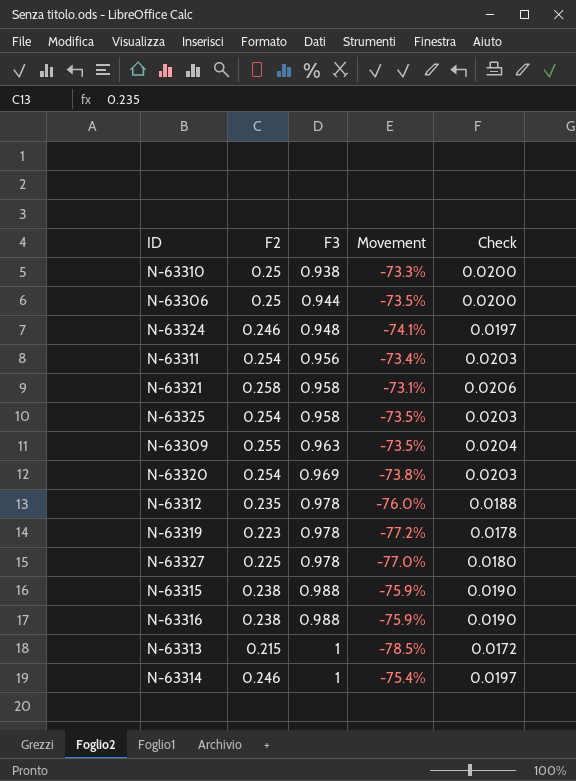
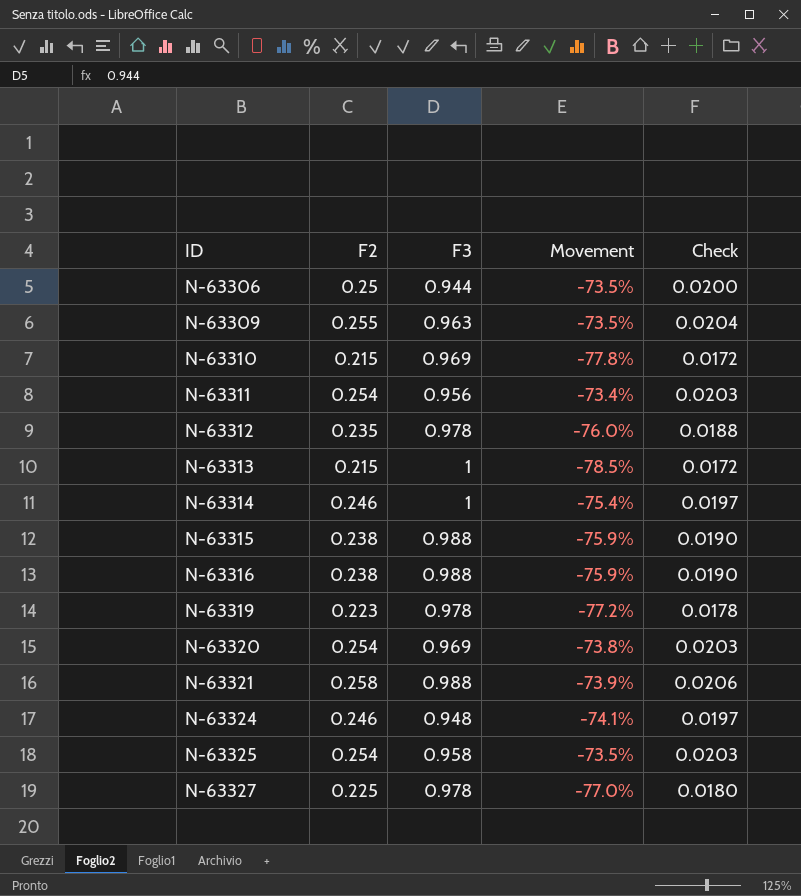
row order: F3 ascending -> ID ascending
N-63310 | F2: 0.25 -> 0.215
N-63310 | F3: 0.938 -> 0.969
N-63310 | Movement: -73.3% -> -77.8%
N-63310 | Check: 0.0200 -> 0.0172
N-63321 | F3: 0.958 -> 0.988
N-63321 | Movement: -73.1% -> -73.9%

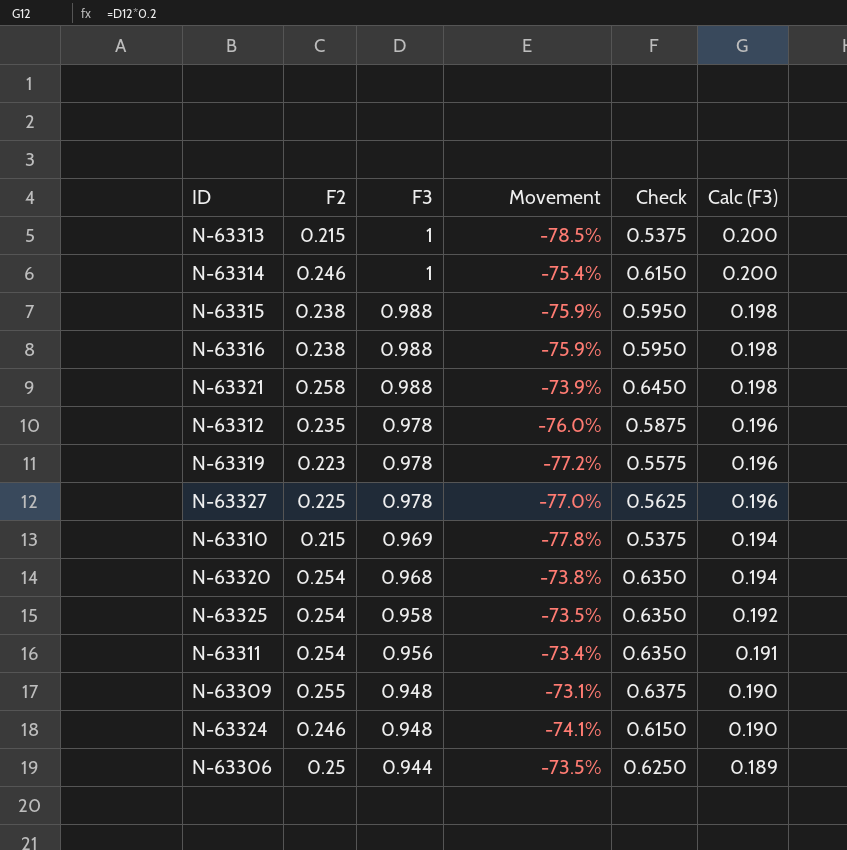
row order: ID ascending -> F3 descending
column Check | formula: [F2] * 0.08 -> [F2] * 2.5
column Calc (F3) | formula: none -> [F3] * 0.2
N-63320 | F3: 0.969 -> 0.968
N-63309 | F3: 0.963 -> 0.948
N-63309 | Movement: -73.5% -> -73.1%

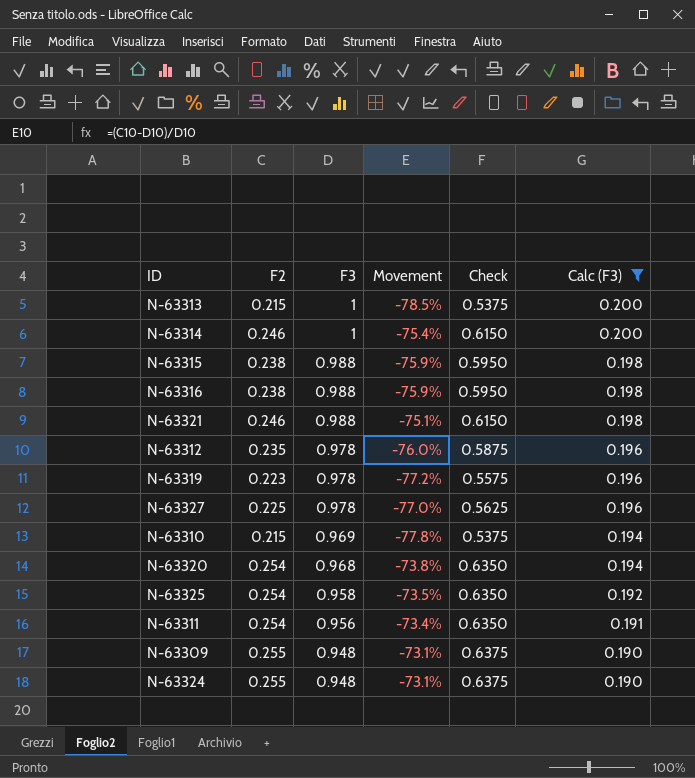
filter: none -> Calc (F3) != 0.189
N-63321 | F2: 0.258 -> 0.246
N-63321 | Movement: -73.9% -> -75.1%
N-63321 | Check: 0.6450 -> 0.6150
N-63324 | F2: 0.246 -> 0.255
N-63324 | Movement: -74.1% -> -73.1%
N-63324 | Check: 0.6150 -> 0.6375

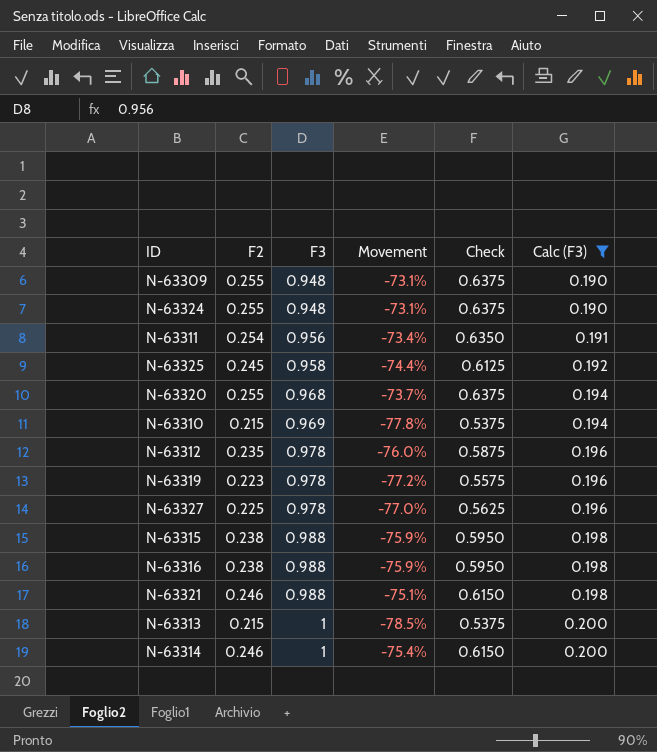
row order: F3 descending -> F3 ascending
N-63325 | F2: 0.254 -> 0.245
N-63325 | Movement: -73.5% -> -74.4%
N-63325 | Check: 0.6350 -> 0.6125
N-63320 | F2: 0.254 -> 0.255
N-63320 | Movement: -73.8% -> -73.7%
N-63320 | Check: 0.6350 -> 0.6375

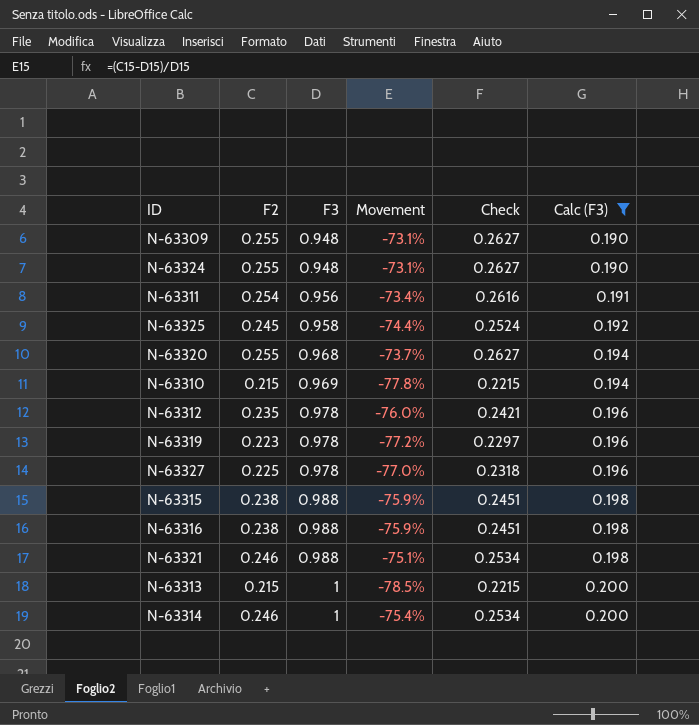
column Check | formula: [F2] * 2.5 -> [F2] * 1.03

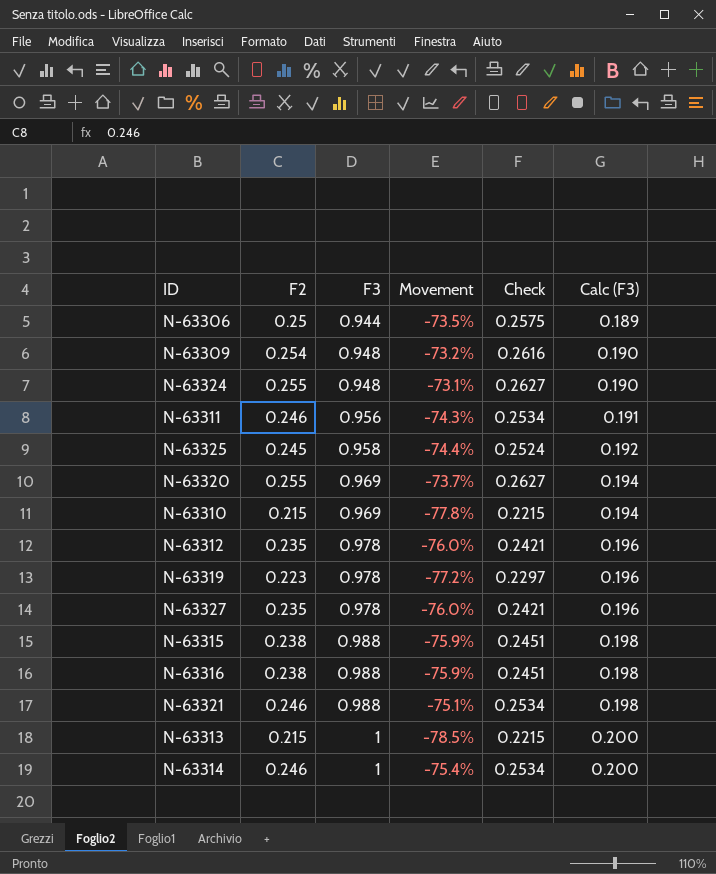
filter: Calc (F3) != 0.189 -> none
N-63309 | F2: 0.255 -> 0.254
N-63309 | Movement: -73.1% -> -73.2%
N-63309 | Check: 0.2627 -> 0.2616
N-63311 | F2: 0.254 -> 0.246
N-63311 | Movement: -73.4% -> -74.3%
N-63311 | Check: 0.2616 -> 0.2534
N-63320 | F3: 0.968 -> 0.969
N-63327 | F2: 0.225 -> 0.235
N-63327 | Movement: -77.0% -> -76.0%
N-63327 | Check: 0.2318 -> 0.2421

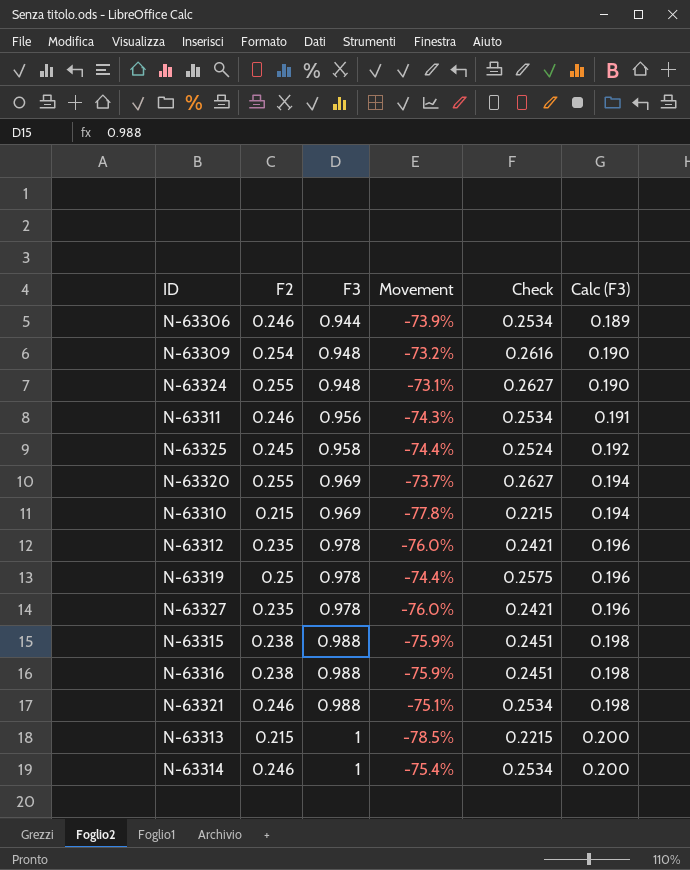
N-63306 | F2: 0.25 -> 0.246
N-63306 | Movement: -73.5% -> -73.9%
N-63306 | Check: 0.2575 -> 0.2534
N-63319 | F2: 0.223 -> 0.25
N-63319 | Movement: -77.2% -> -74.4%
N-63319 | Check: 0.2297 -> 0.2575

